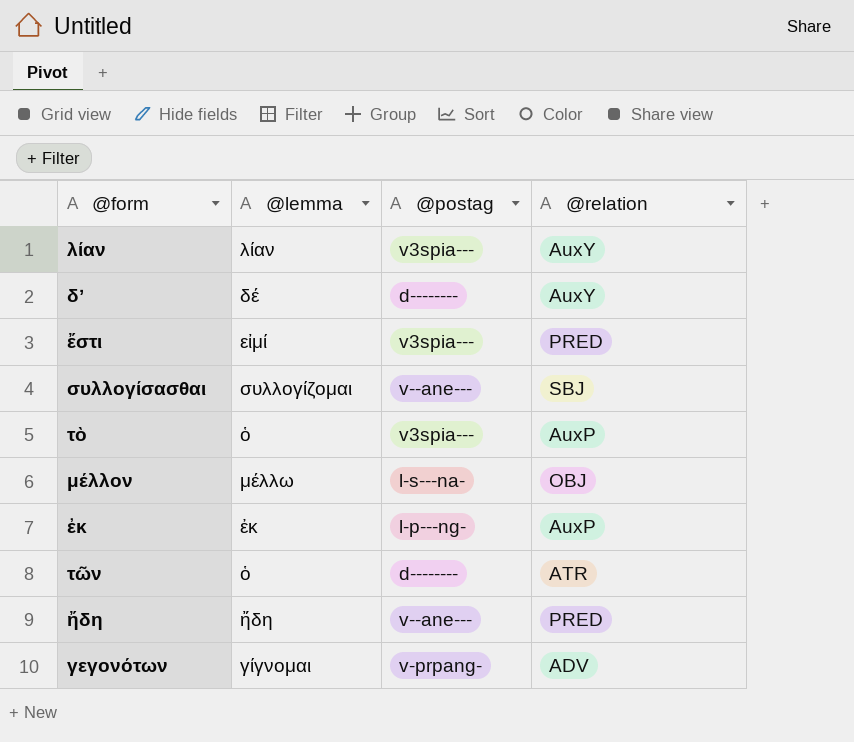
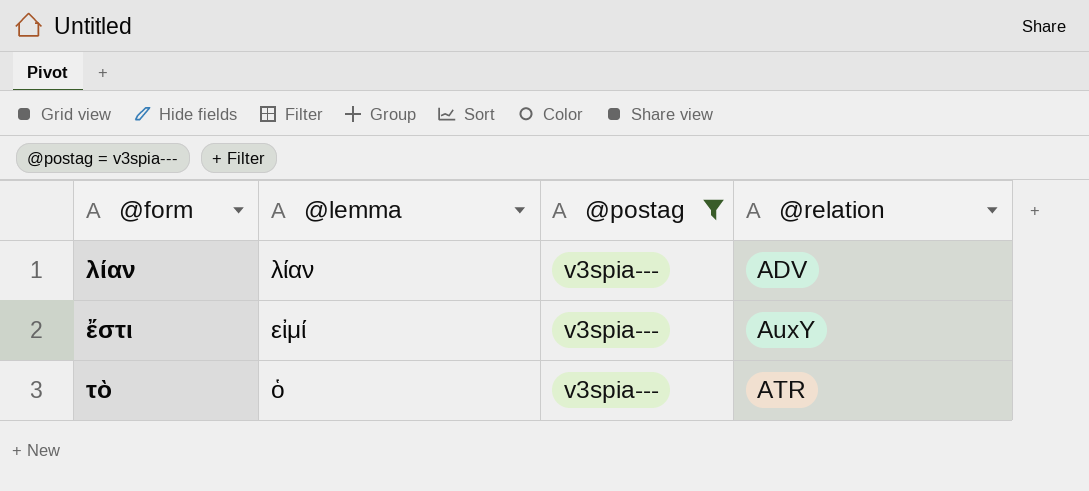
filter: none -> @postag = v3spia---
λίαν | @relation: AuxY -> ADV
ἔστι | @relation: PRED -> AuxY
τὸ | @relation: AuxP -> ATR

